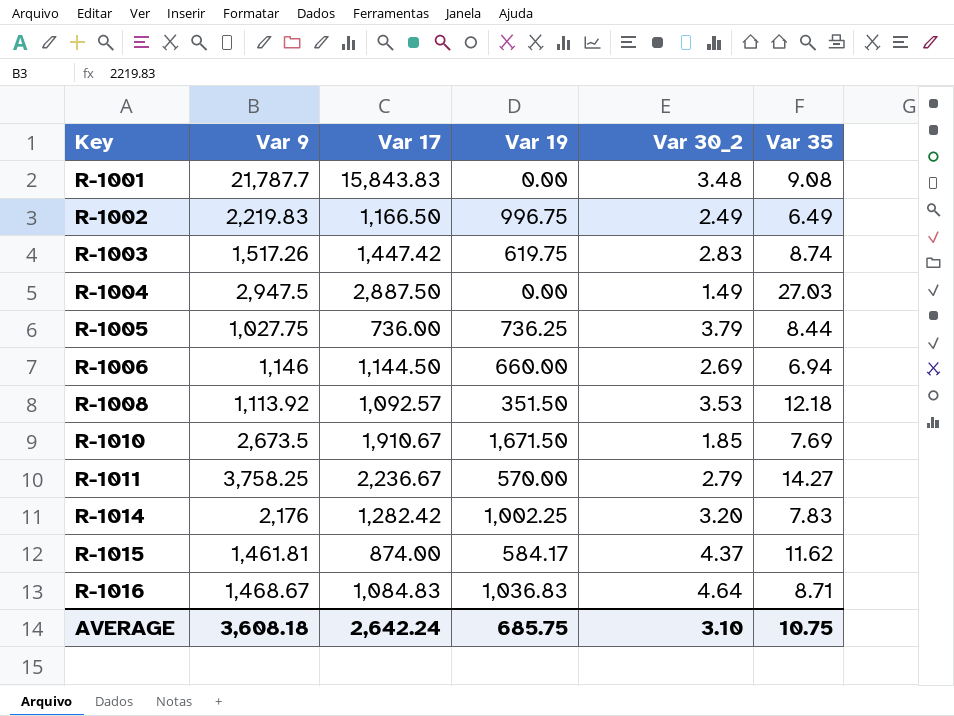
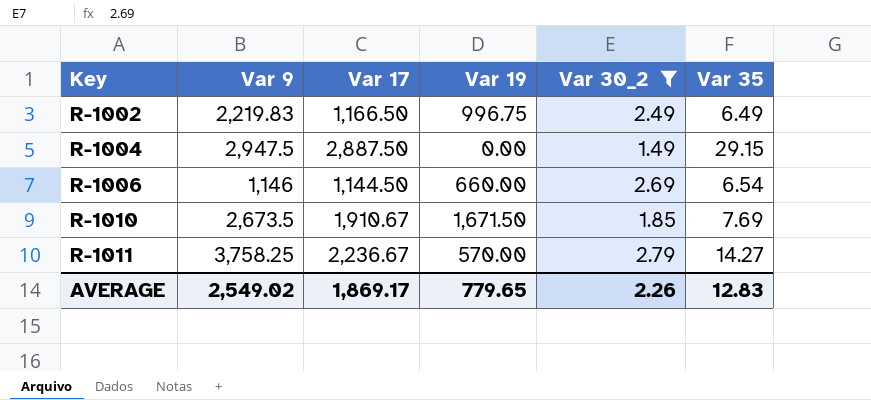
filter: none -> Var 30_2 <= 2.79
R-1004 | Var 35: 27.03 -> 29.15
R-1006 | Var 35: 6.94 -> 6.54
AVERAGE | Var 9: 3,608.18 -> 2,549.02
AVERAGE | Var 17: 2,642.24 -> 1,869.17
AVERAGE | Var 19: 685.75 -> 779.65
AVERAGE | Var 30_2: 3.10 -> 2.26
AVERAGE | Var 35: 10.75 -> 12.83

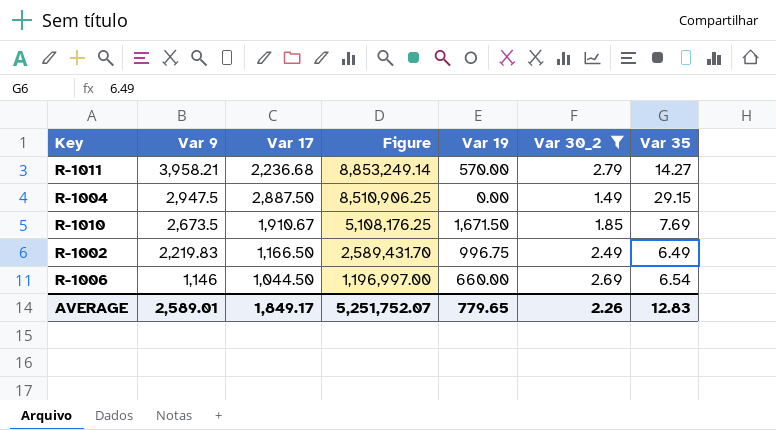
row order: Key ascending -> Var 9 descending
column Figure | formula: none -> [Var 9] * [Var 17]
R-1011 | Var 9: 3,758.25 -> 3,958.21
R-1011 | Var 17: 2,236.67 -> 2,236.68
R-1006 | Var 17: 1,144.50 -> 1,044.50
AVERAGE | Var 9: 2,549.02 -> 2,589.01
AVERAGE | Var 17: 1,869.17 -> 1,849.17

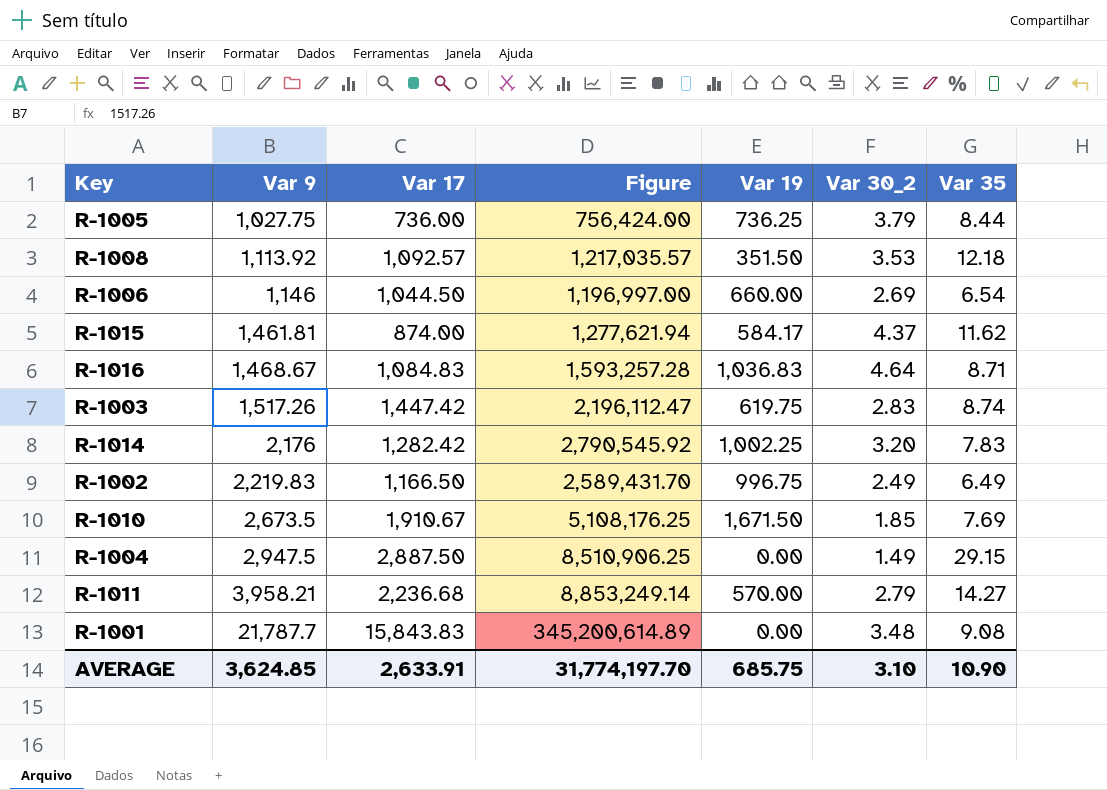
filter: Var 30_2 <= 2.79 -> none
row order: Var 9 descending -> Var 9 ascending
AVERAGE | Var 9: 2,589.01 -> 3,624.85
AVERAGE | Var 17: 1,849.17 -> 2,633.91
AVERAGE | Figure: 5,251,752.07 -> 31,774,197.70
AVERAGE | Var 19: 779.65 -> 685.75
AVERAGE | Var 30_2: 2.26 -> 3.10
AVERAGE | Var 35: 12.83 -> 10.90

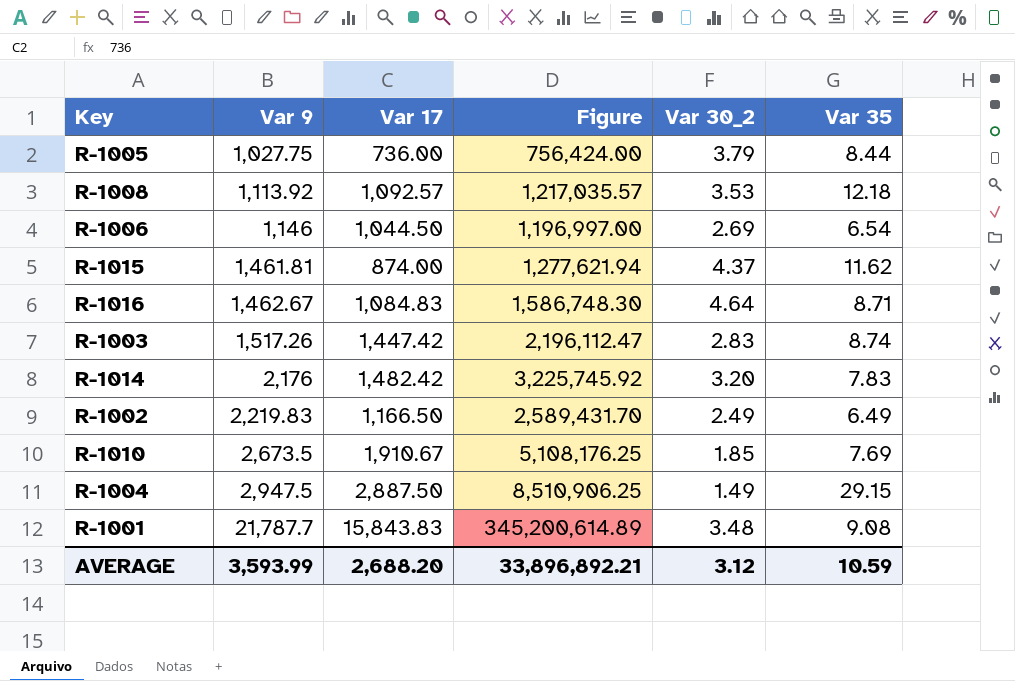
column Var 19 | position: 5 -> none
row R-1011: 3,958.21 | 2,236.68 | 8,853,249.14 | 570.00 | 2.79 | 14.27 -> none
R-1016 | Var 9: 1,468.67 -> 1,462.67
R-1016 | Figure: 1,593,257.28 -> 1,586,748.30
R-1014 | Var 17: 1,282.42 -> 1,482.42
R-1014 | Figure: 2,790,545.92 -> 3,225,745.92
AVERAGE | Var 9: 3,624.85 -> 3,593.99
AVERAGE | Var 17: 2,633.91 -> 2,688.20
AVERAGE | Figure: 31,774,197.70 -> 33,896,892.21
AVERAGE | Var 30_2: 3.10 -> 3.12
AVERAGE | Var 35: 10.90 -> 10.59

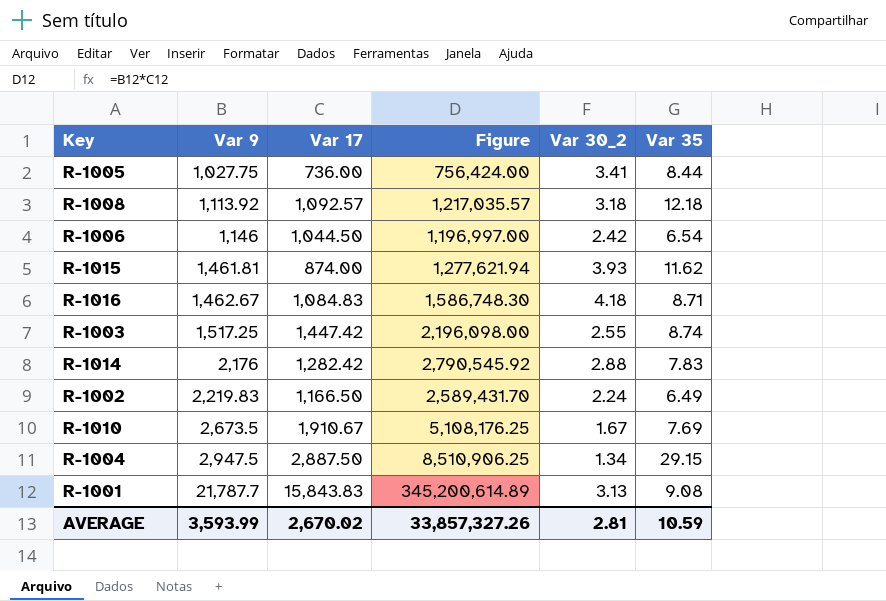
R-1005 | Var 30_2: 3.79 -> 3.41
R-1008 | Var 30_2: 3.53 -> 3.18
R-1006 | Var 30_2: 2.69 -> 2.42
R-1015 | Var 30_2: 4.37 -> 3.93
R-1016 | Var 30_2: 4.64 -> 4.18
R-1003 | Var 9: 1,517.26 -> 1,517.25
R-1003 | Figure: 2,196,112.47 -> 2,196,098.00
R-1003 | Var 30_2: 2.83 -> 2.55
R-1014 | Var 17: 1,482.42 -> 1,282.42
R-1014 | Figure: 3,225,745.92 -> 2,790,545.92
R-1014 | Var 30_2: 3.20 -> 2.88
R-1002 | Var 30_2: 2.49 -> 2.24
R-1010 | Var 30_2: 1.85 -> 1.67
R-1004 | Var 30_2: 1.49 -> 1.34
R-1001 | Var 30_2: 3.48 -> 3.13
AVERAGE | Var 17: 2,688.20 -> 2,670.02
AVERAGE | Figure: 33,896,892.21 -> 33,857,327.26
AVERAGE | Var 30_2: 3.12 -> 2.81

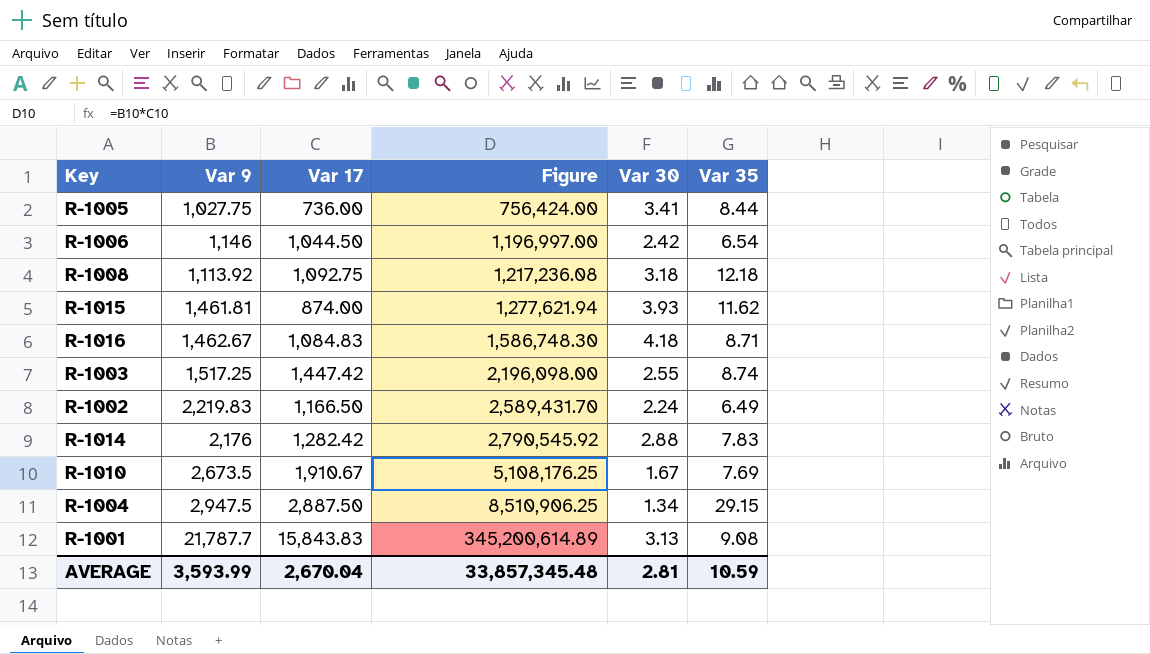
row order: Var 9 ascending -> Figure ascending
column name: Var 30_2 -> Var 30
R-1008 | Var 17: 1,092.57 -> 1,092.75
R-1008 | Figure: 1,217,035.57 -> 1,217,236.08
AVERAGE | Var 17: 2,670.02 -> 2,670.04
AVERAGE | Figure: 33,857,327.26 -> 33,857,345.48

